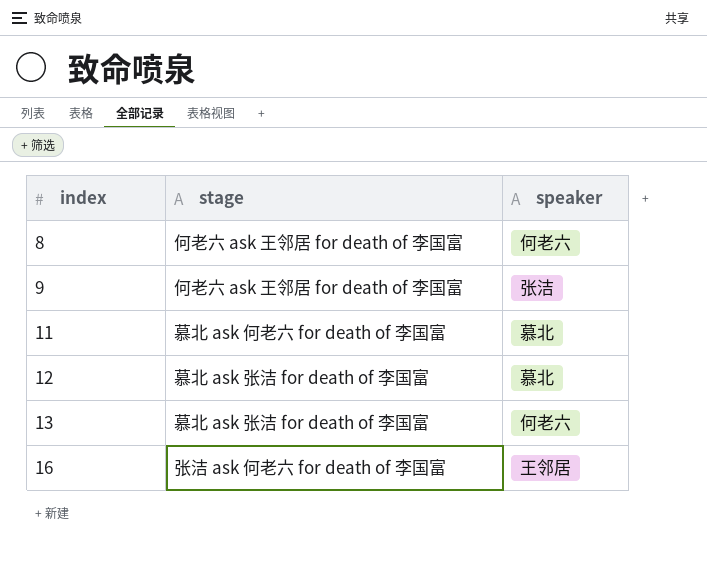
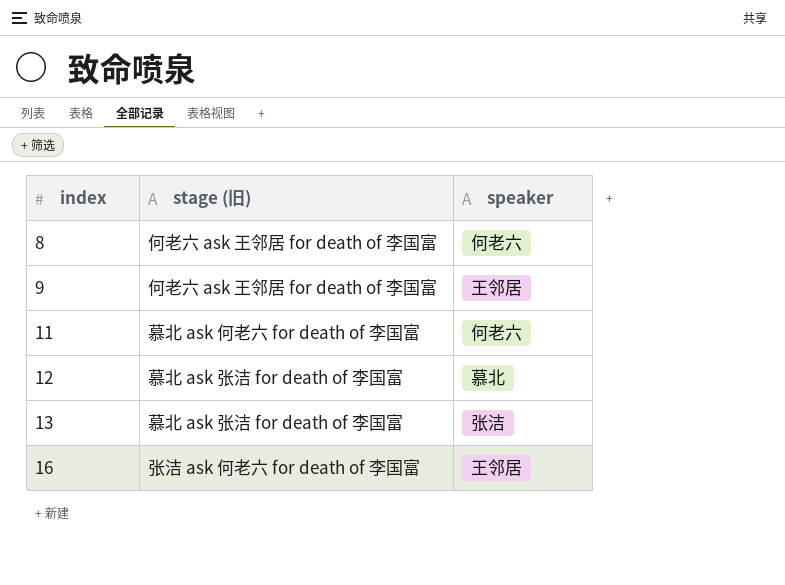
column name: stage -> stage (旧)
9 | speaker: 张洁 -> 王邻居
11 | speaker: 慕北 -> 何老六
13 | speaker: 何老六 -> 张洁

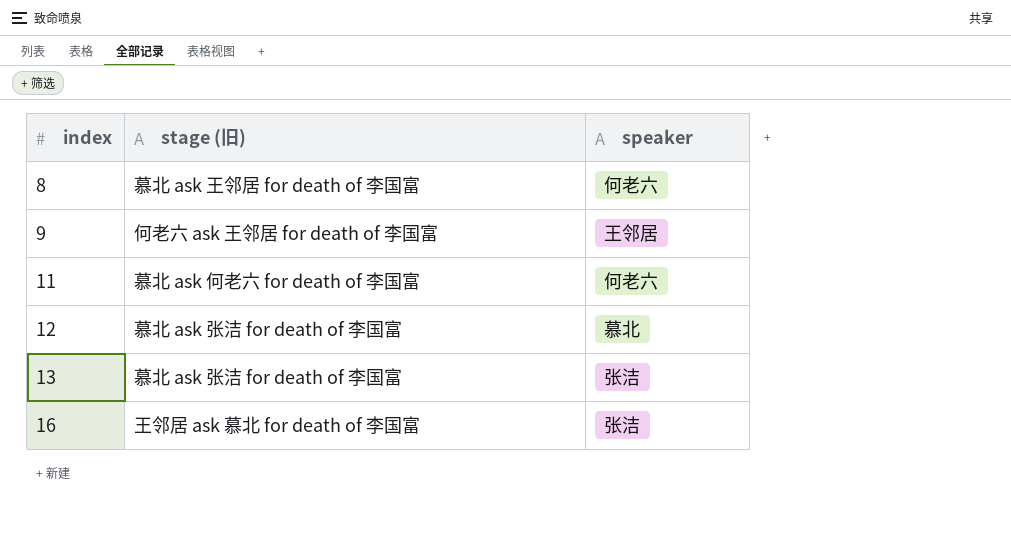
8 | stage (旧): 何老六 ask 王邻居 for death of 李国富 -> 慕北 ask 王邻居 for death of 李国富
16 | stage (旧): 张洁 ask 何老六 for death of 李国富 -> 王邻居 ask 慕北 for death of 李国富
16 | speaker: 王邻居 -> 张洁

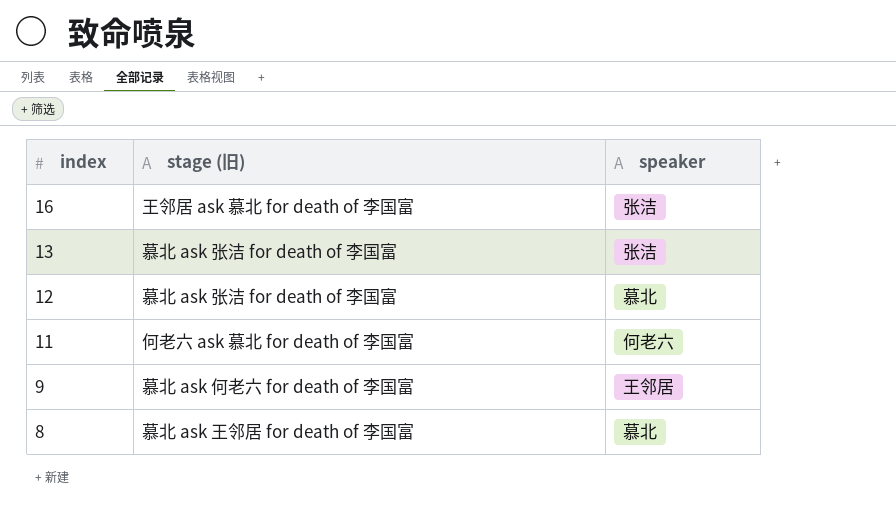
row order: index ascending -> index descending
11 | stage (旧): 慕北 ask 何老六 for death of 李国富 -> 何老六 ask 慕北 for death of 李国富
9 | stage (旧): 何老六 ask 王邻居 for death of 李国富 -> 慕北 ask 何老六 for death of 李国富
8 | speaker: 何老六 -> 慕北

